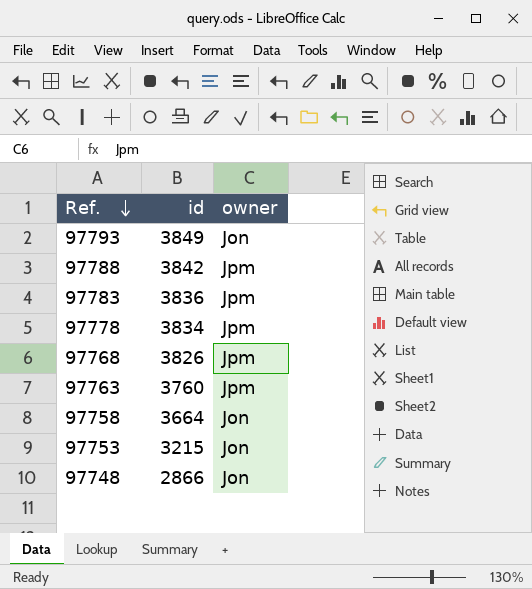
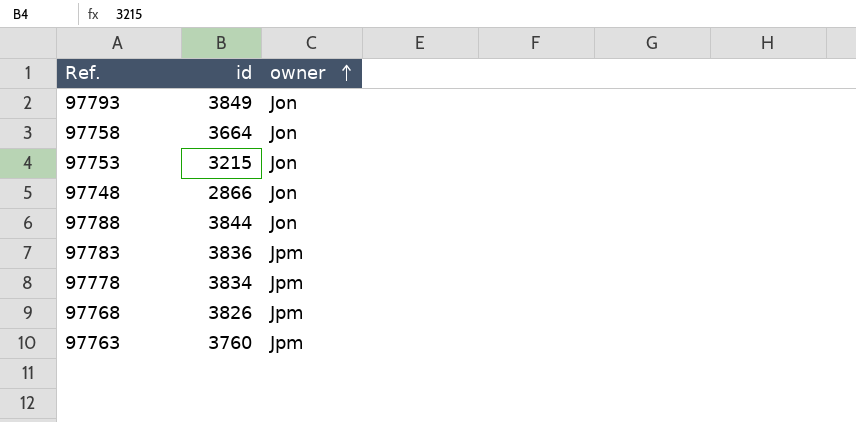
row order: Ref. descending -> owner ascending
97788 | id: 3842 -> 3844
97788 | owner: Jpm -> Jon

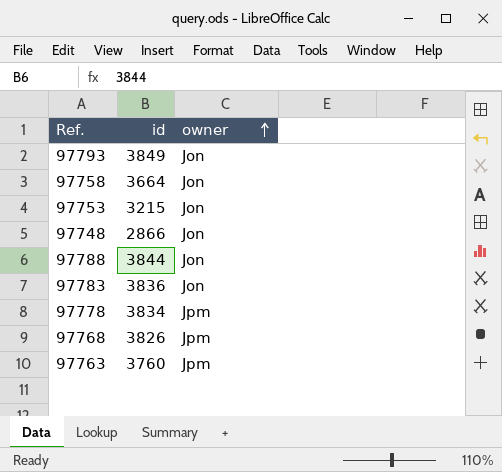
97783 | owner: Jpm -> Jon

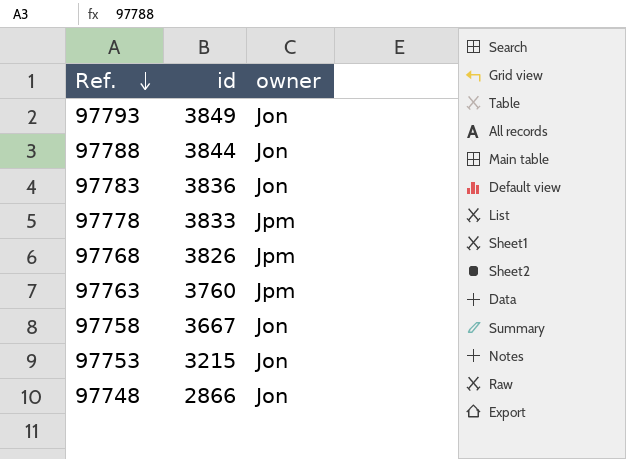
row order: owner ascending -> Ref. descending
97778 | id: 3834 -> 3833
97758 | id: 3664 -> 3667

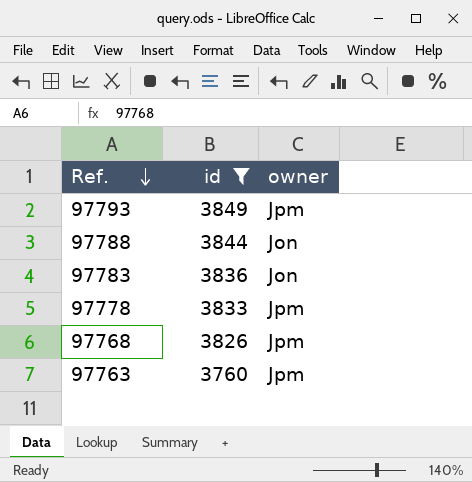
filter: none -> id >= 3760
97793 | owner: Jon -> Jpm

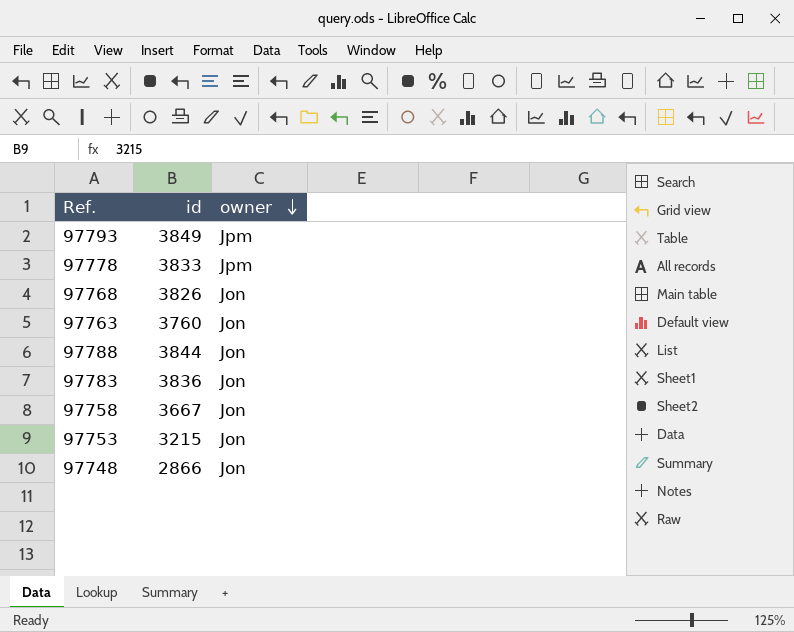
filter: id >= 3760 -> none
row order: Ref. descending -> owner descending
97768 | owner: Jpm -> Jon
97763 | owner: Jpm -> Jon

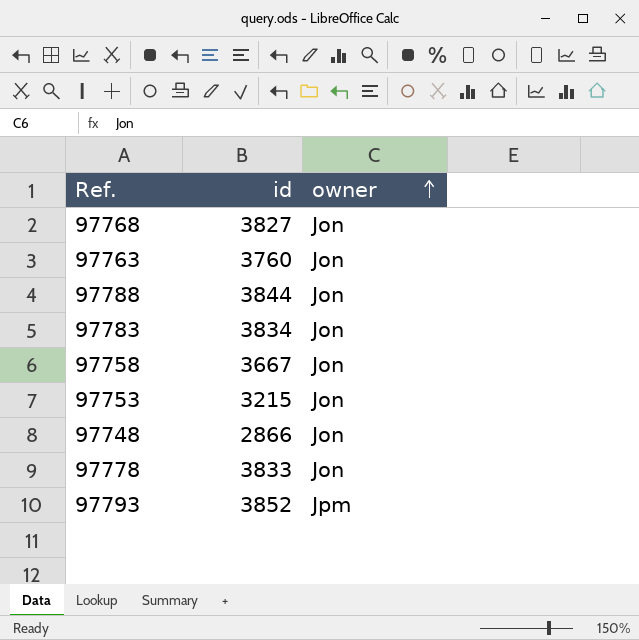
row order: owner descending -> owner ascending
97768 | id: 3826 -> 3827
97783 | id: 3836 -> 3834
97778 | owner: Jpm -> Jon
97793 | id: 3849 -> 3852

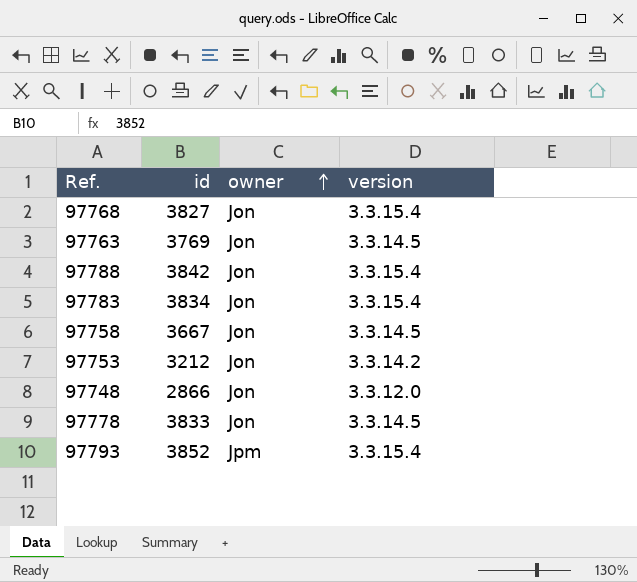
column version | position: none -> 4
97763 | id: 3760 -> 3769
97788 | id: 3844 -> 3842
97753 | id: 3215 -> 3212

